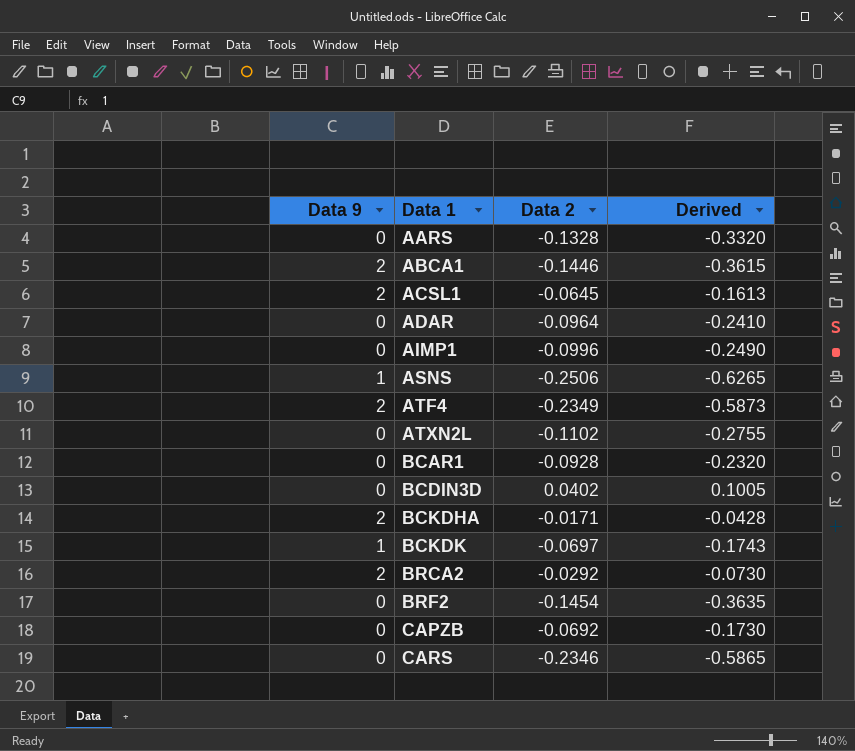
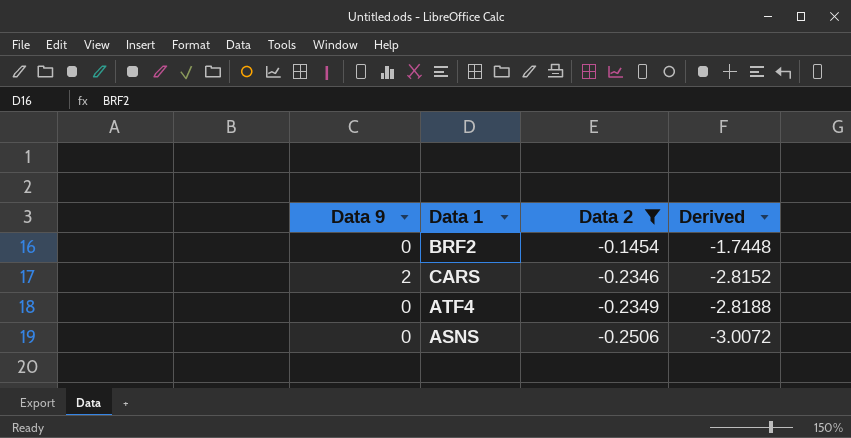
filter: none -> Data 2 <= -0.1454
row order: Data 1 ascending -> Data 2 descending
column Derived | formula: [Data 2] * 2.5 -> [Data 2] * 12
CARS | Data 9: 0 -> 2
ATF4 | Data 9: 2 -> 0
ASNS | Data 9: 1 -> 0

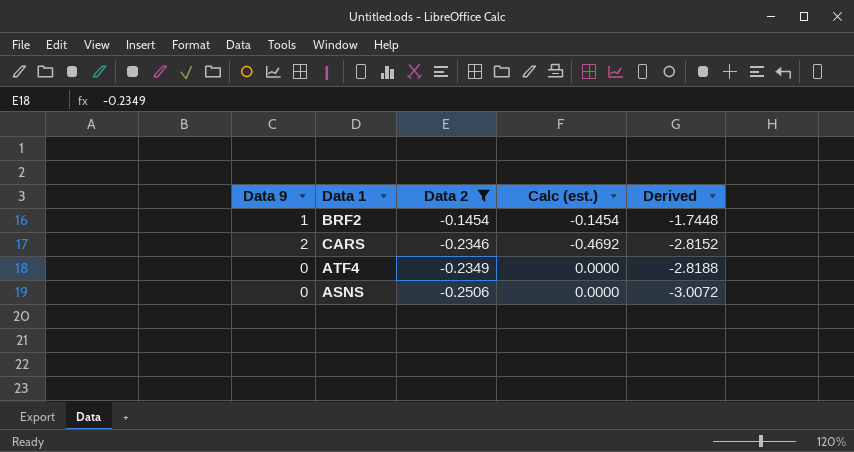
column Calc (est.) | formula: none -> [Data 9] * [Data 2]
BRF2 | Data 9: 0 -> 1

